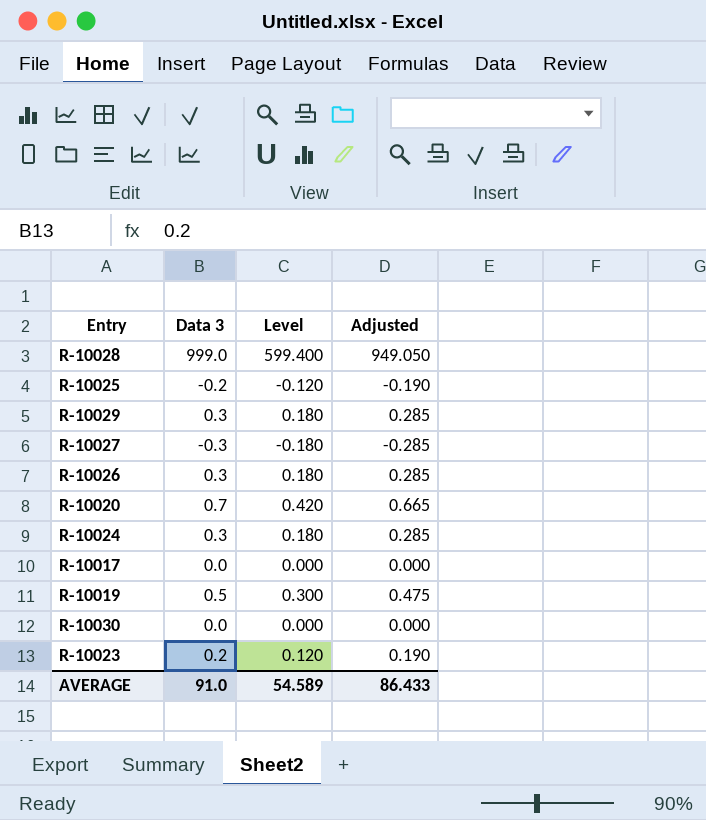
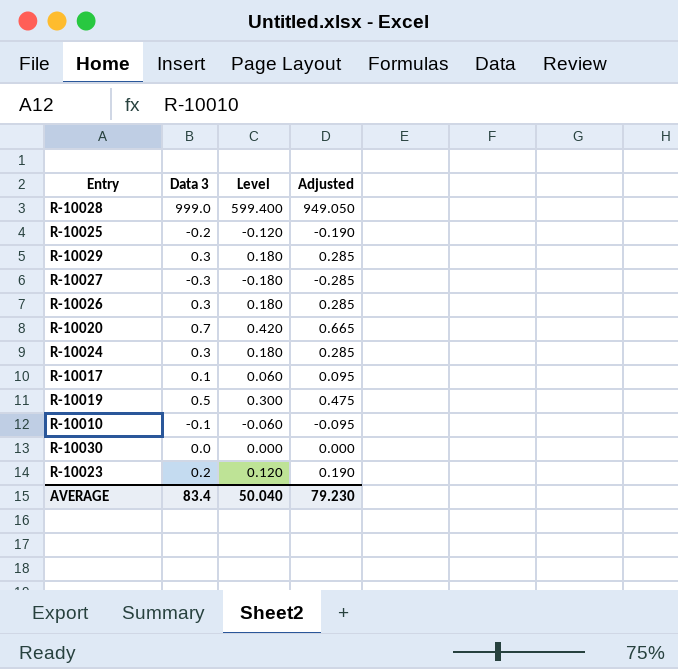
R-10017 | Data 3: 0.0 -> 0.1
R-10017 | Level: 0.000 -> 0.060
R-10017 | Adjusted: 0.000 -> 0.095
row R-10010: none -> -0.1 | -0.060 | -0.095
AVERAGE | Data 3: 91.0 -> 83.4
AVERAGE | Level: 54.589 -> 50.040
AVERAGE | Adjusted: 86.433 -> 79.230

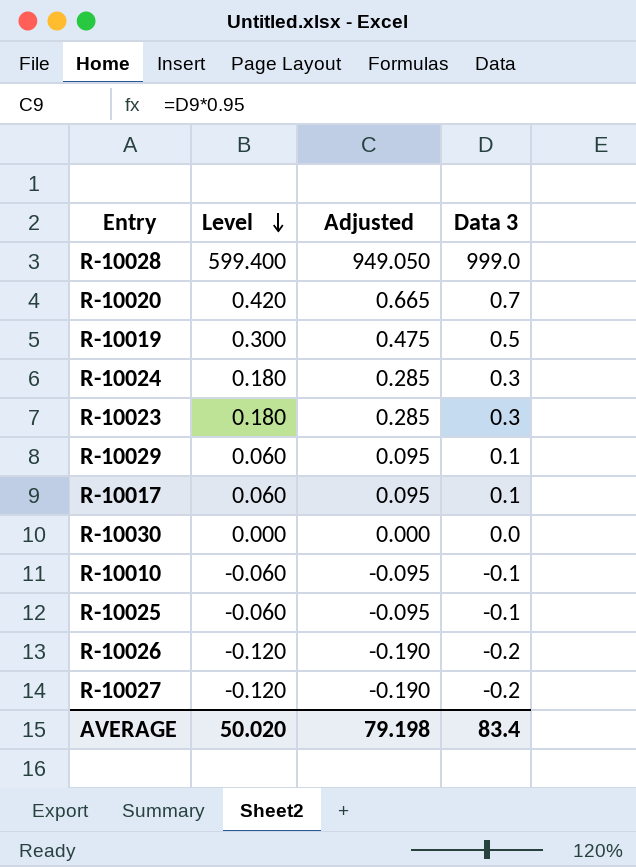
row order: none -> Level descending
column Data 3 | position: 2 -> 4
R-10023 | Level: 0.120 -> 0.180
R-10023 | Adjusted: 0.190 -> 0.285
R-10023 | Data 3: 0.2 -> 0.3
R-10029 | Level: 0.180 -> 0.060
R-10029 | Adjusted: 0.285 -> 0.095
R-10029 | Data 3: 0.3 -> 0.1
R-10025 | Level: -0.120 -> -0.060
R-10025 | Adjusted: -0.190 -> -0.095
R-10025 | Data 3: -0.2 -> -0.1
R-10026 | Level: 0.180 -> -0.120
R-10026 | Adjusted: 0.285 -> -0.190
R-10026 | Data 3: 0.3 -> -0.2
R-10027 | Level: -0.180 -> -0.120
R-10027 | Adjusted: -0.285 -> -0.190
R-10027 | Data 3: -0.3 -> -0.2
AVERAGE | Level: 50.040 -> 50.020
AVERAGE | Adjusted: 79.230 -> 79.198

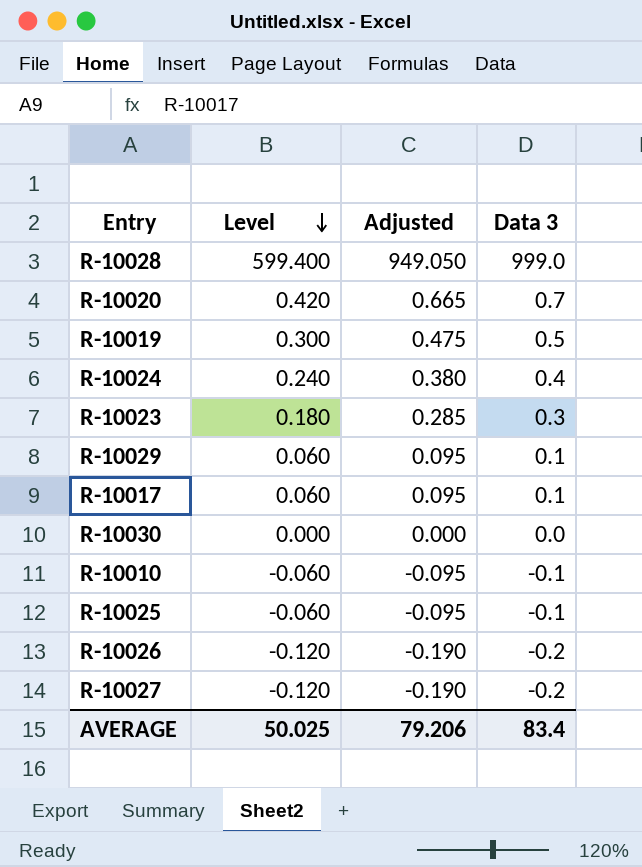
R-10024 | Level: 0.180 -> 0.240
R-10024 | Adjusted: 0.285 -> 0.380
R-10024 | Data 3: 0.3 -> 0.4
AVERAGE | Level: 50.020 -> 50.025
AVERAGE | Adjusted: 79.198 -> 79.206

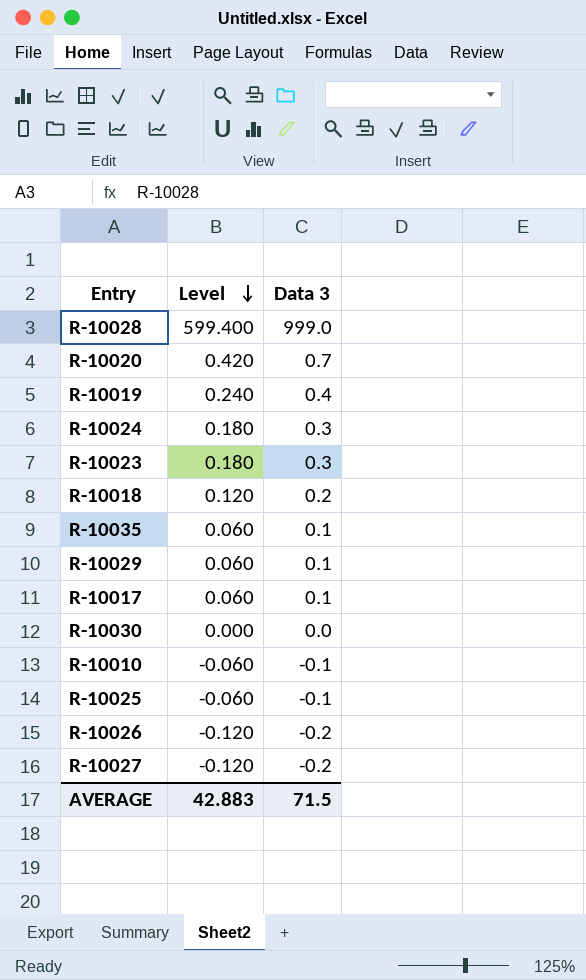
column Adjusted | formula: [Data 3] * 0.95 -> none
R-10019 | Level: 0.300 -> 0.240
R-10019 | Data 3: 0.5 -> 0.4
R-10024 | Level: 0.240 -> 0.180
R-10024 | Data 3: 0.4 -> 0.3
row R-10018: none -> 0.120 | 0.2
row R-10035: none -> 0.060 | 0.1
AVERAGE | Level: 50.025 -> 42.883
AVERAGE | Data 3: 83.4 -> 71.5

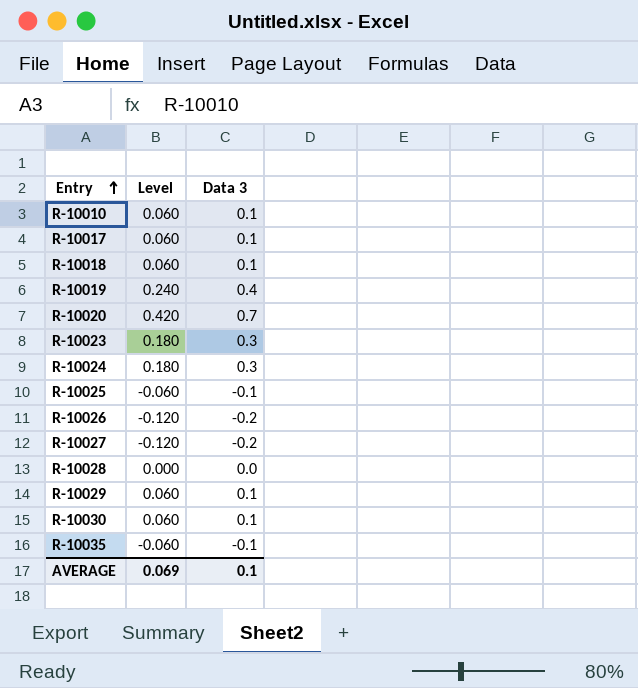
row order: Level descending -> Entry ascending
R-10010 | Level: -0.060 -> 0.060
R-10010 | Data 3: -0.1 -> 0.1
R-10018 | Level: 0.120 -> 0.060
R-10018 | Data 3: 0.2 -> 0.1
R-10028 | Level: 599.400 -> 0.000
R-10028 | Data 3: 999.0 -> 0.0
R-10030 | Level: 0.000 -> 0.060
R-10030 | Data 3: 0.0 -> 0.1
R-10035 | Level: 0.060 -> -0.060
R-10035 | Data 3: 0.1 -> -0.1
AVERAGE | Level: 42.883 -> 0.069
AVERAGE | Data 3: 71.5 -> 0.1

